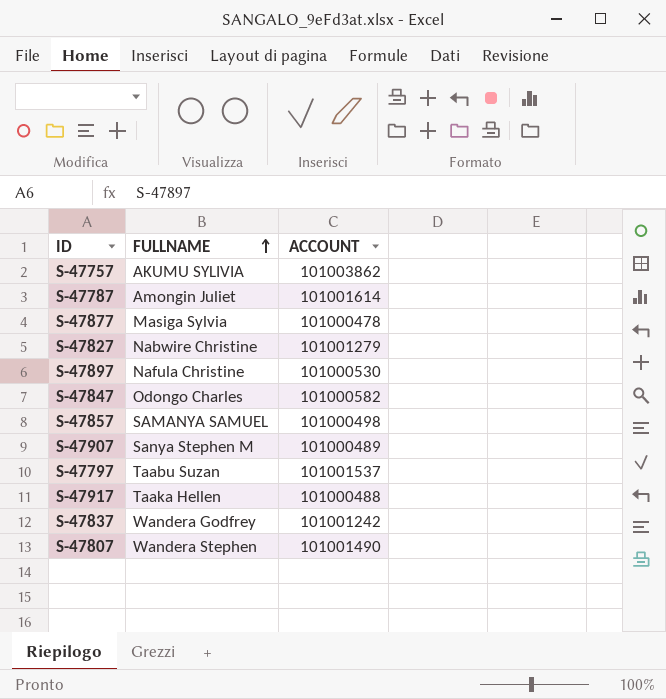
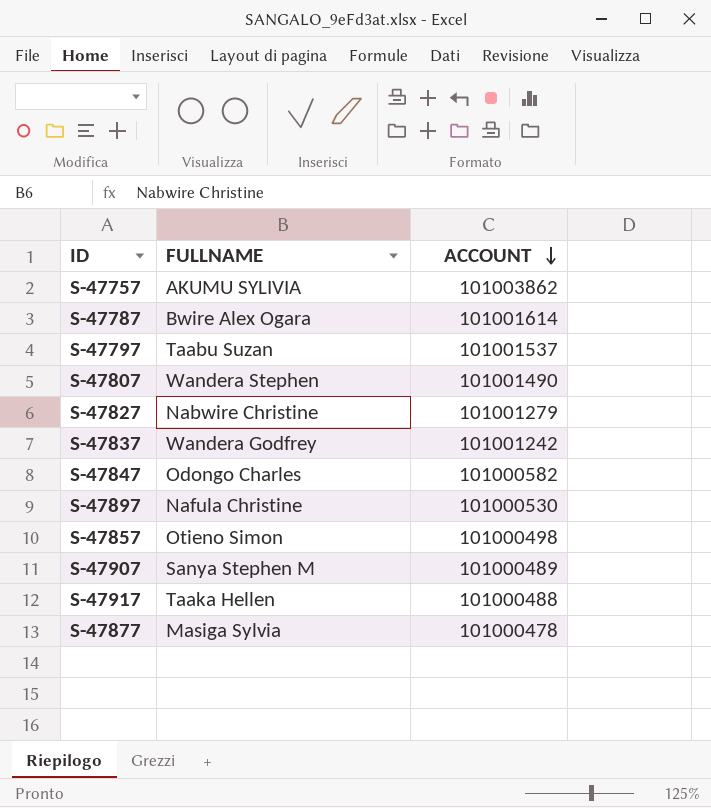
row order: FULLNAME ascending -> ACCOUNT descending
S-47787 | FULLNAME: Amongin Juliet -> Bwire Alex Ogara
S-47857 | FULLNAME: SAMANYA SAMUEL -> Otieno Simon

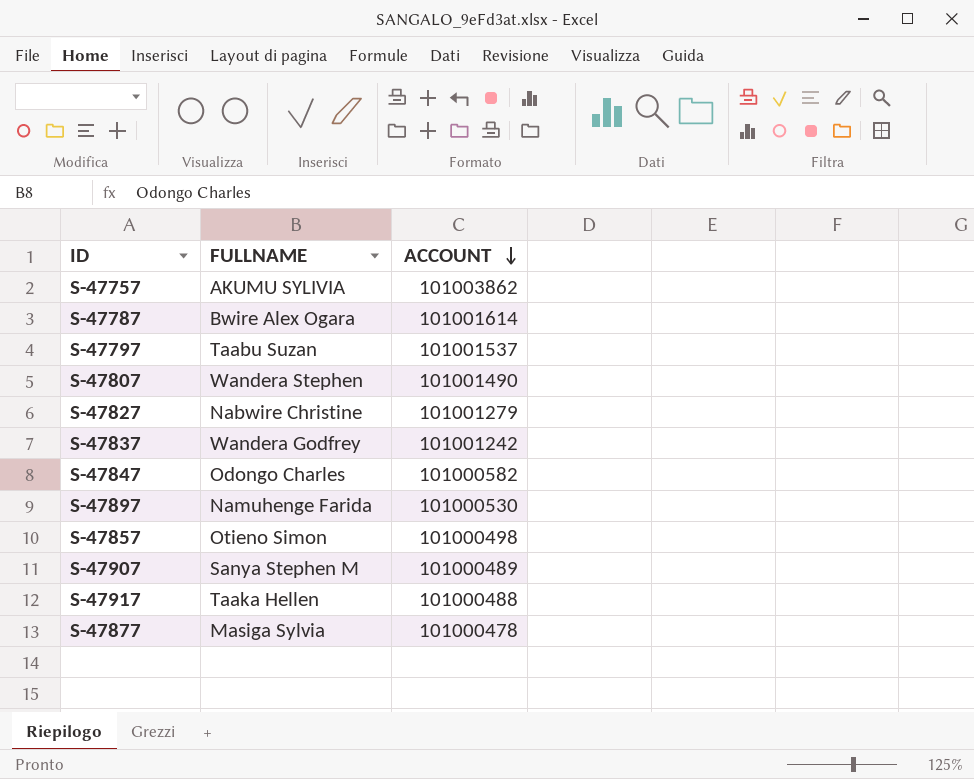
S-47897 | FULLNAME: Nafula Christine -> Namuhenge Farida

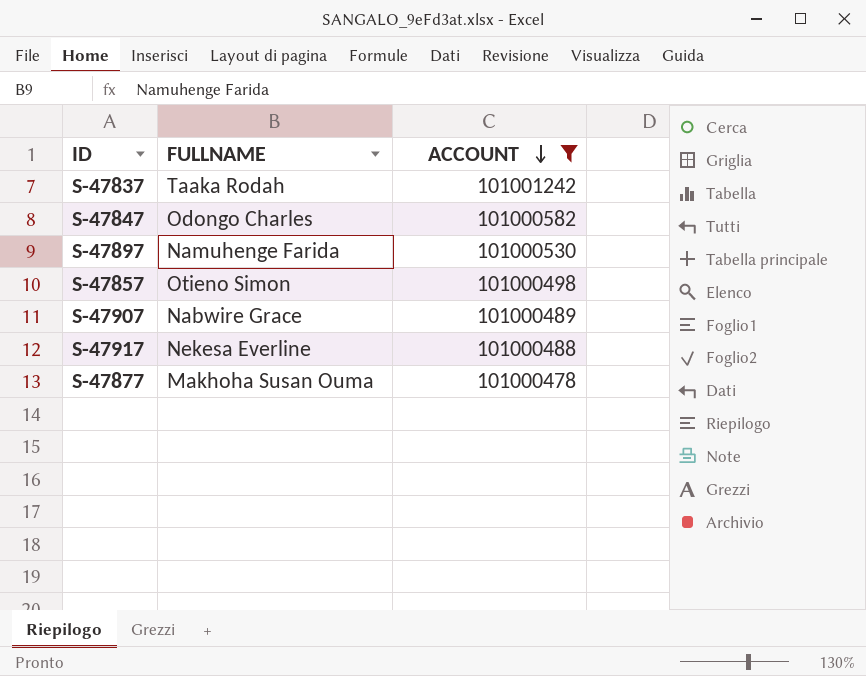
filter: none -> ACCOUNT <= 101001242
S-47837 | FULLNAME: Wandera Godfrey -> Taaka Rodah
S-47907 | FULLNAME: Sanya Stephen M -> Nabwire Grace
S-47917 | FULLNAME: Taaka Hellen -> Nekesa Everline
S-47877 | FULLNAME: Masiga Sylvia -> Makhoha Susan Ouma

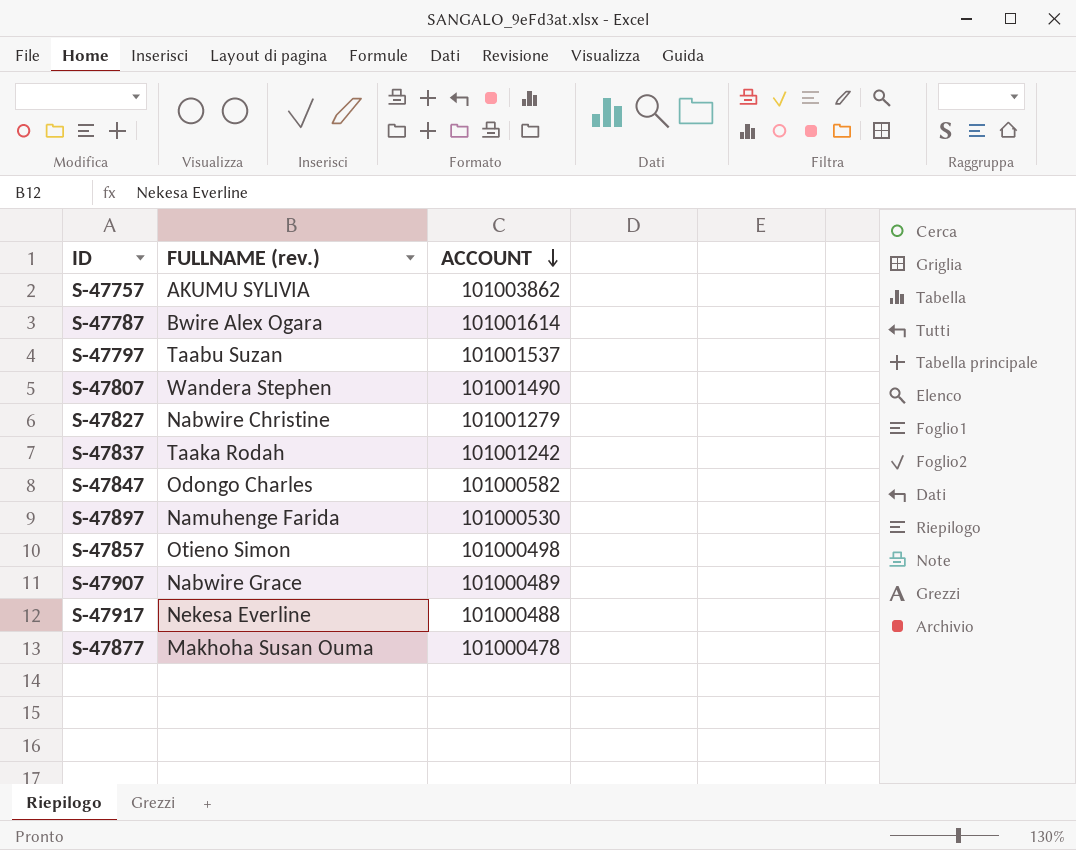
filter: ACCOUNT <= 101001242 -> none
column name: FULLNAME -> FULLNAME (rev.)

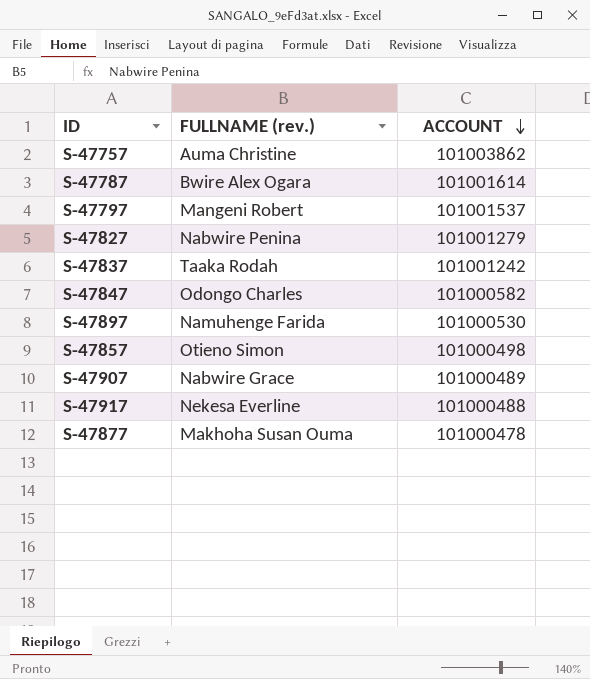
row S-47807: Wandera Stephen | 101001490 -> none
S-47757 | FULLNAME (rev.): AKUMU SYLIVIA -> Auma Christine
S-47797 | FULLNAME (rev.): Taabu Suzan -> Mangeni Robert
S-47827 | FULLNAME (rev.): Nabwire Christine -> Nabwire Penina

